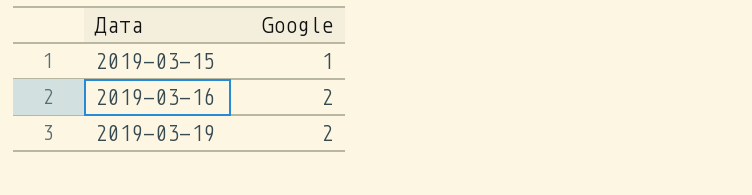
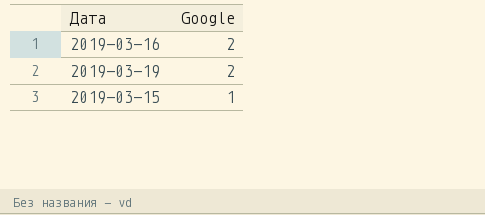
row order: Дата ascending -> Google descending

